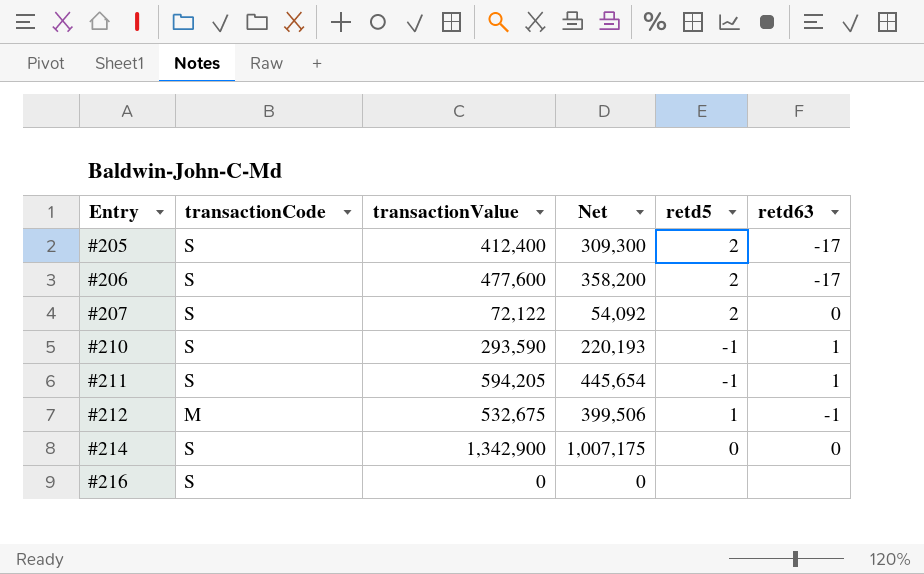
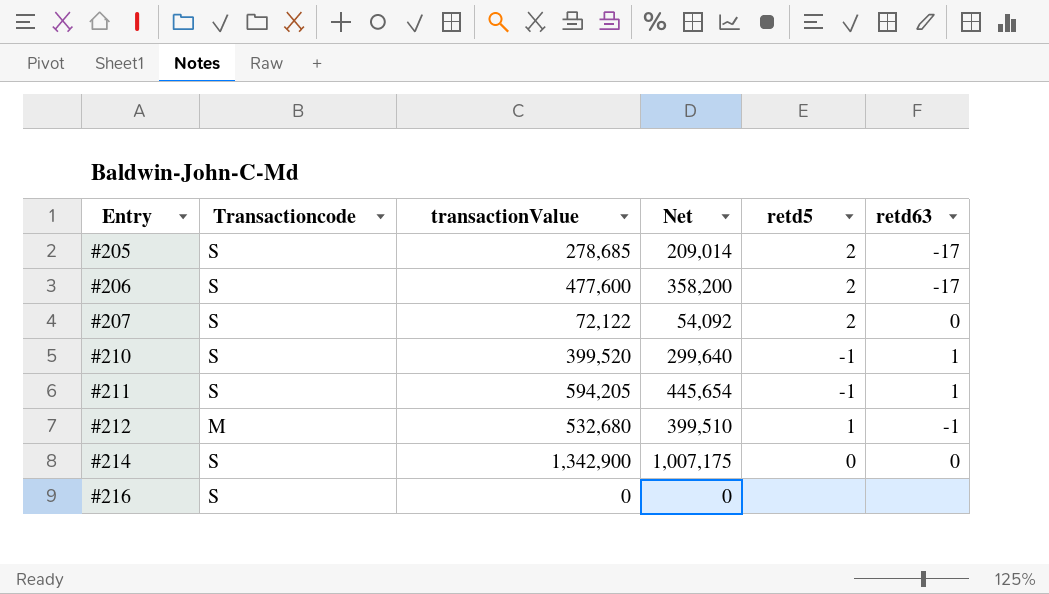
column name: transactionCode -> Transactioncode
#205 | transactionValue: 412,400 -> 278,685
#205 | Net: 309,300 -> 209,014
#210 | transactionValue: 293,590 -> 399,520
#210 | Net: 220,193 -> 299,640
#212 | transactionValue: 532,675 -> 532,680
#212 | Net: 399,506 -> 399,510

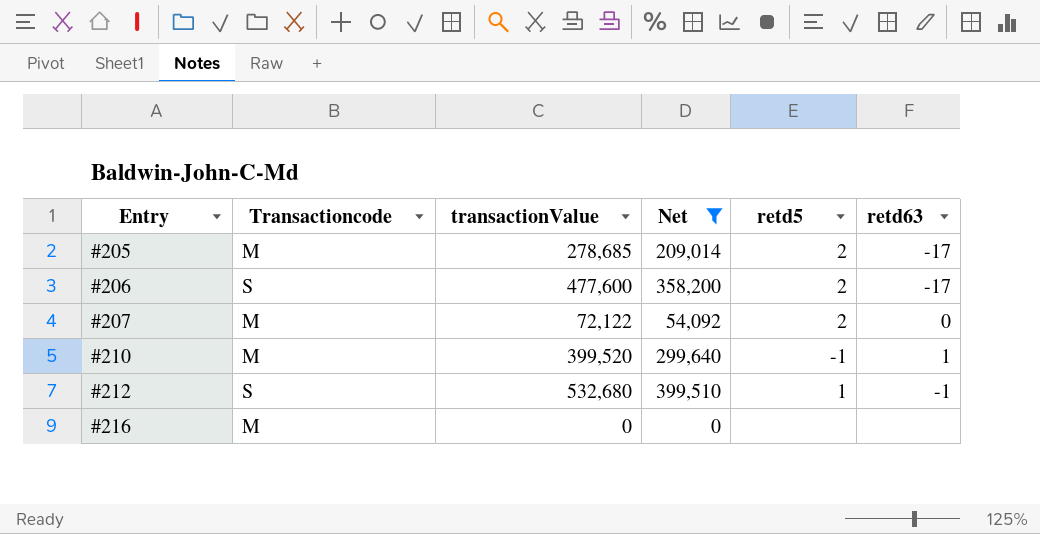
filter: none -> Net <= 399,510
#205 | Transactioncode: S -> M
#207 | Transactioncode: S -> M
#210 | Transactioncode: S -> M
#212 | Transactioncode: M -> S
#216 | Transactioncode: S -> M

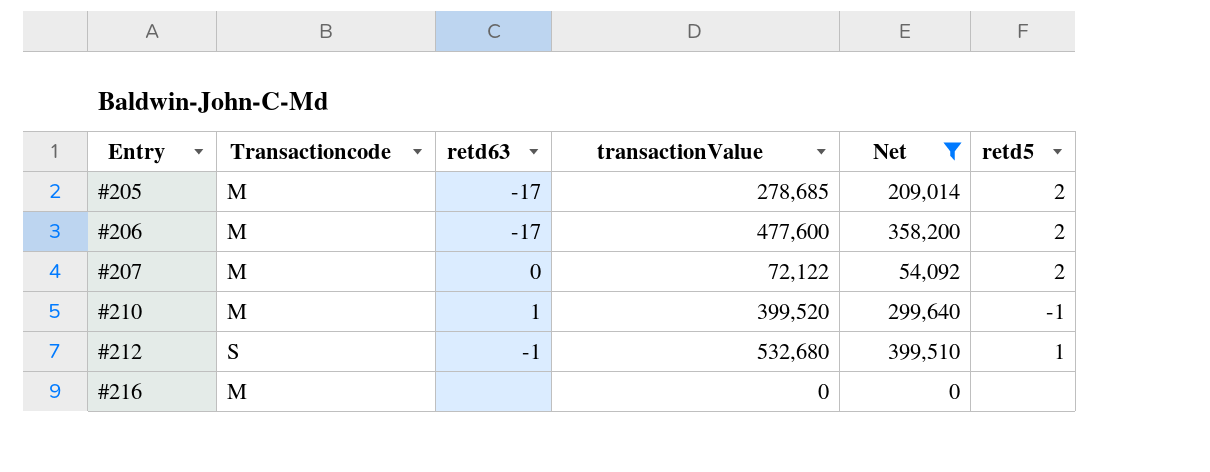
column retd63 | position: 6 -> 3
#206 | Transactioncode: S -> M

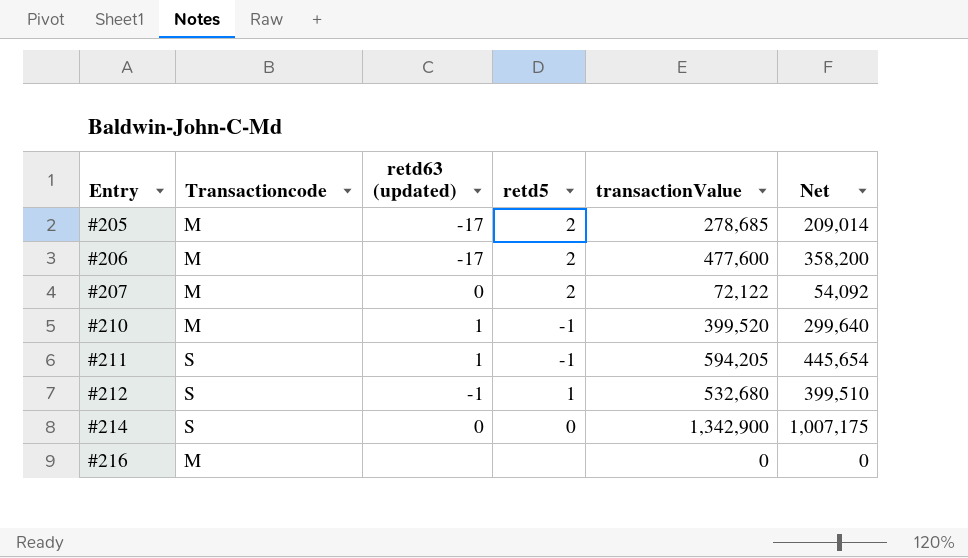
filter: Net <= 399,510 -> none
column name: retd63 -> retd63 (updated)
column retd5 | position: 6 -> 4

